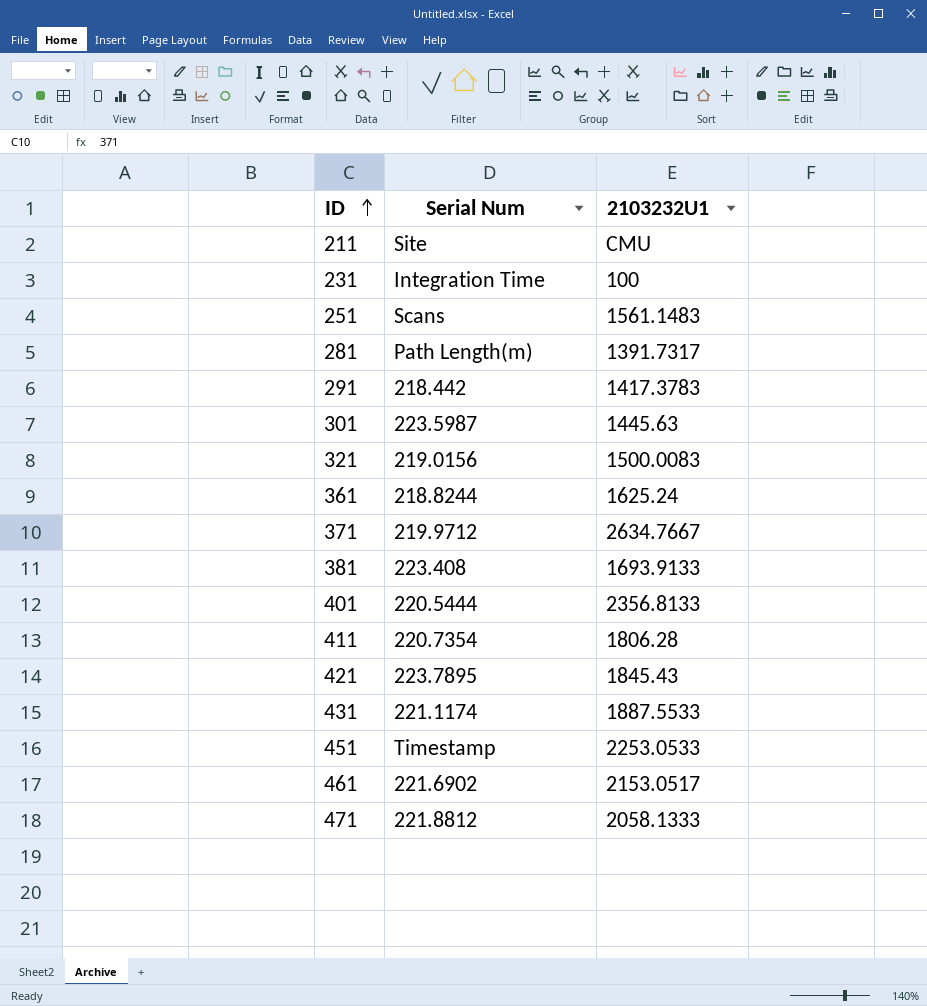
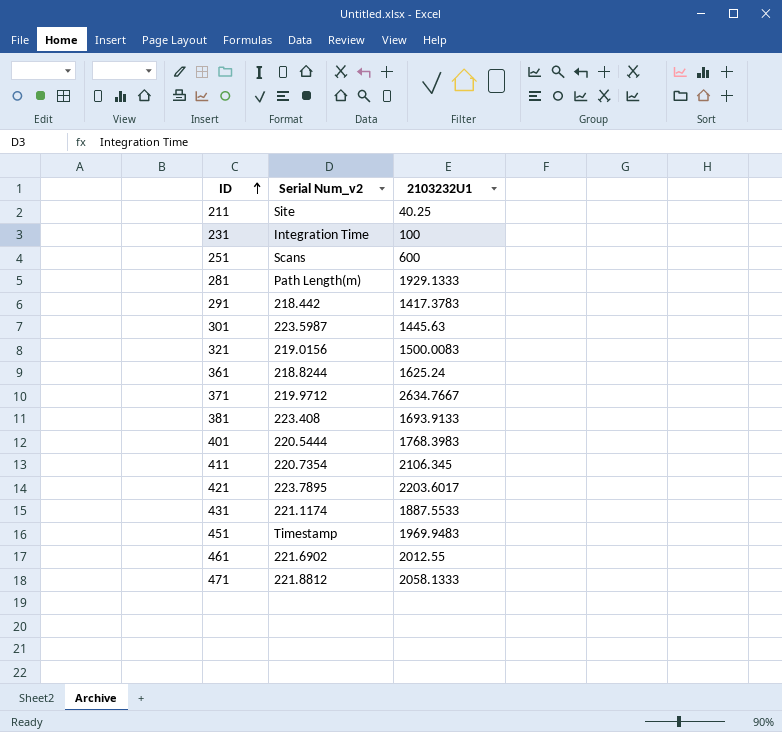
column name: Serial Num -> Serial Num_v2
211 | 2103232U1: CMU -> 40.25
251 | 2103232U1: 1561.1483 -> 600
281 | 2103232U1: 1391.7317 -> 1929.1333
401 | 2103232U1: 2356.8133 -> 1768.3983
411 | 2103232U1: 1806.28 -> 2106.345
421 | 2103232U1: 1845.43 -> 2203.6017
451 | 2103232U1: 2253.0533 -> 1969.9483
461 | 2103232U1: 2153.0517 -> 2012.55

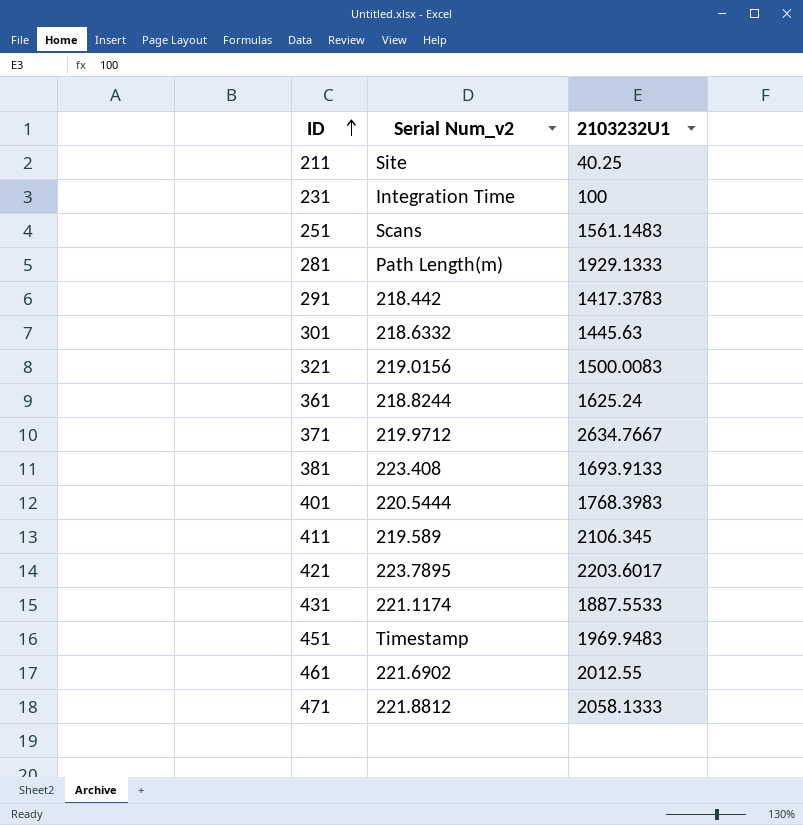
251 | 2103232U1: 600 -> 1561.1483
301 | Serial Num_v2: 223.5987 -> 218.6332
411 | Serial Num_v2: 220.7354 -> 219.589

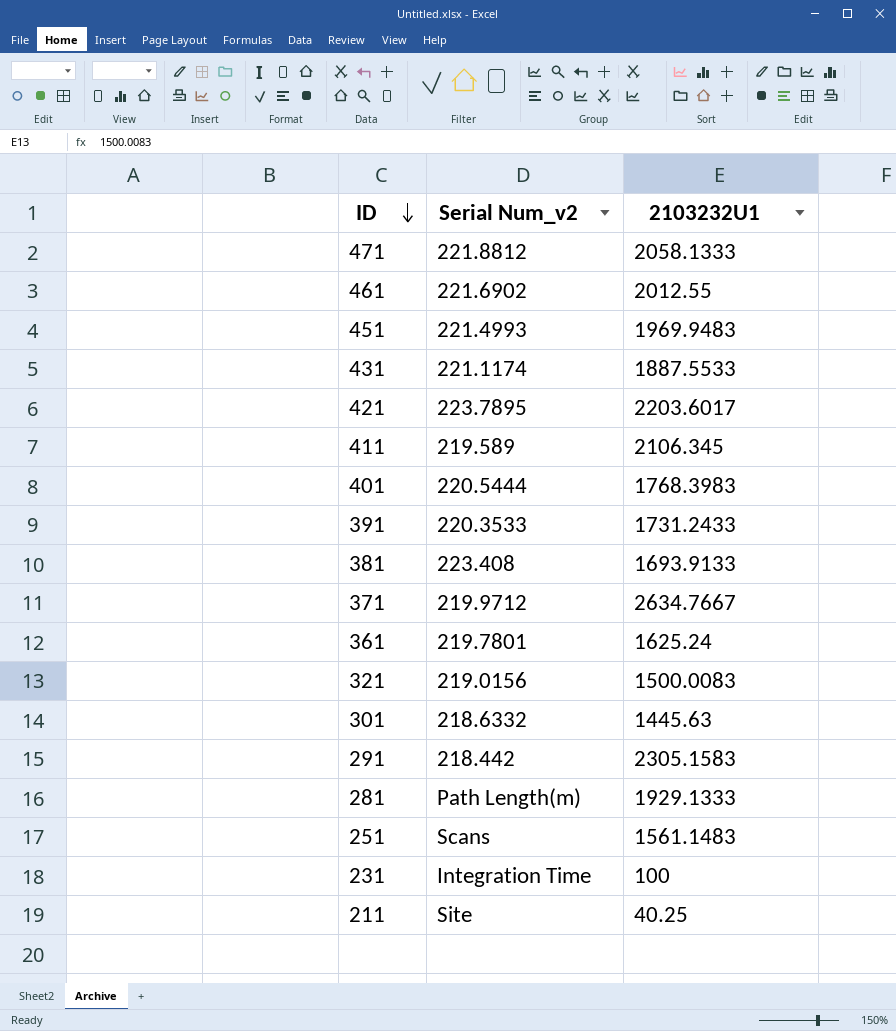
row order: ID ascending -> ID descending
451 | Serial Num_v2: Timestamp -> 221.4993
row 391: none -> 220.3533 | 1731.2433
361 | Serial Num_v2: 218.8244 -> 219.7801
291 | 2103232U1: 1417.3783 -> 2305.1583

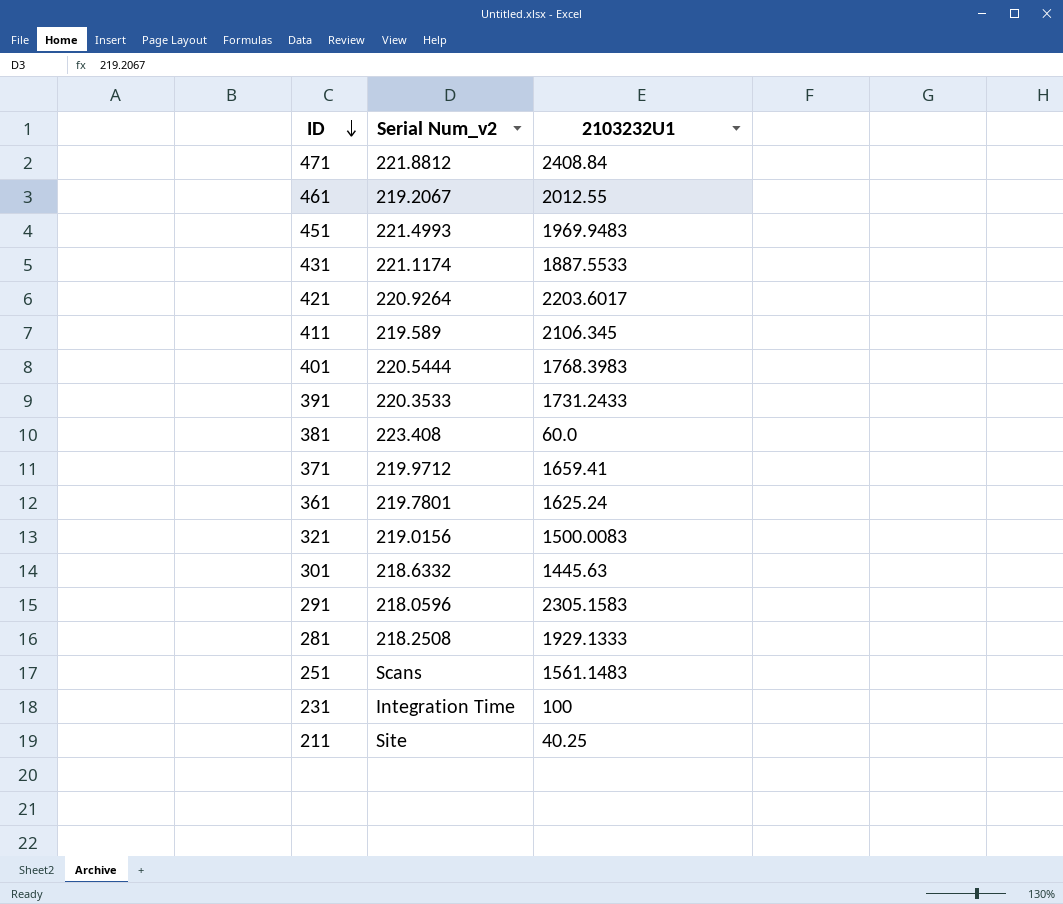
471 | 2103232U1: 2058.1333 -> 2408.84
461 | Serial Num_v2: 221.6902 -> 219.2067
421 | Serial Num_v2: 223.7895 -> 220.9264
381 | 2103232U1: 1693.9133 -> 60.0
371 | 2103232U1: 2634.7667 -> 1659.41
291 | Serial Num_v2: 218.442 -> 218.0596
281 | Serial Num_v2: Path Length(m) -> 218.2508

